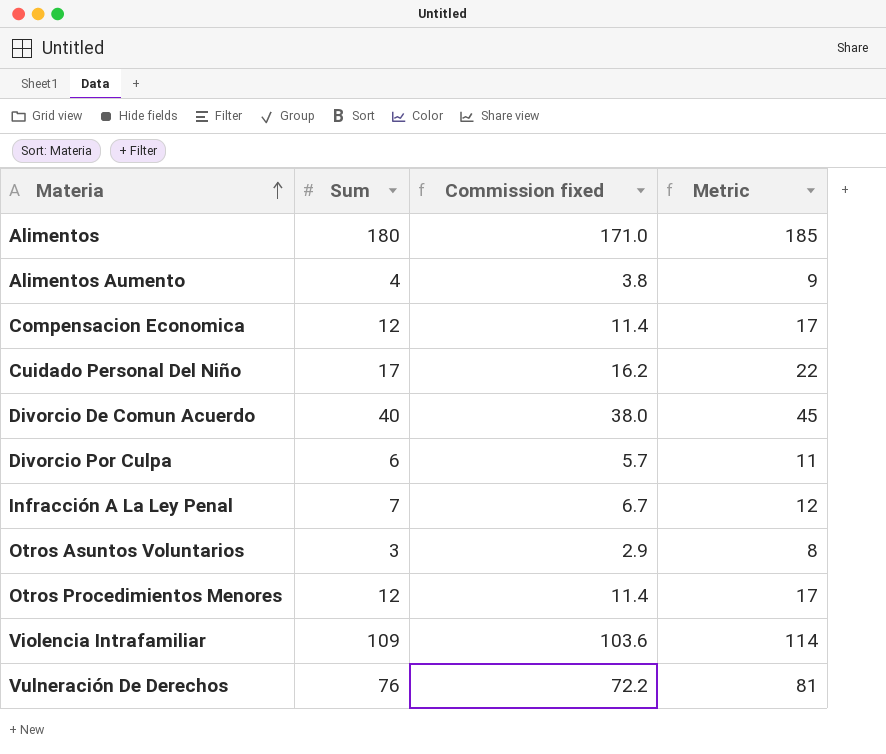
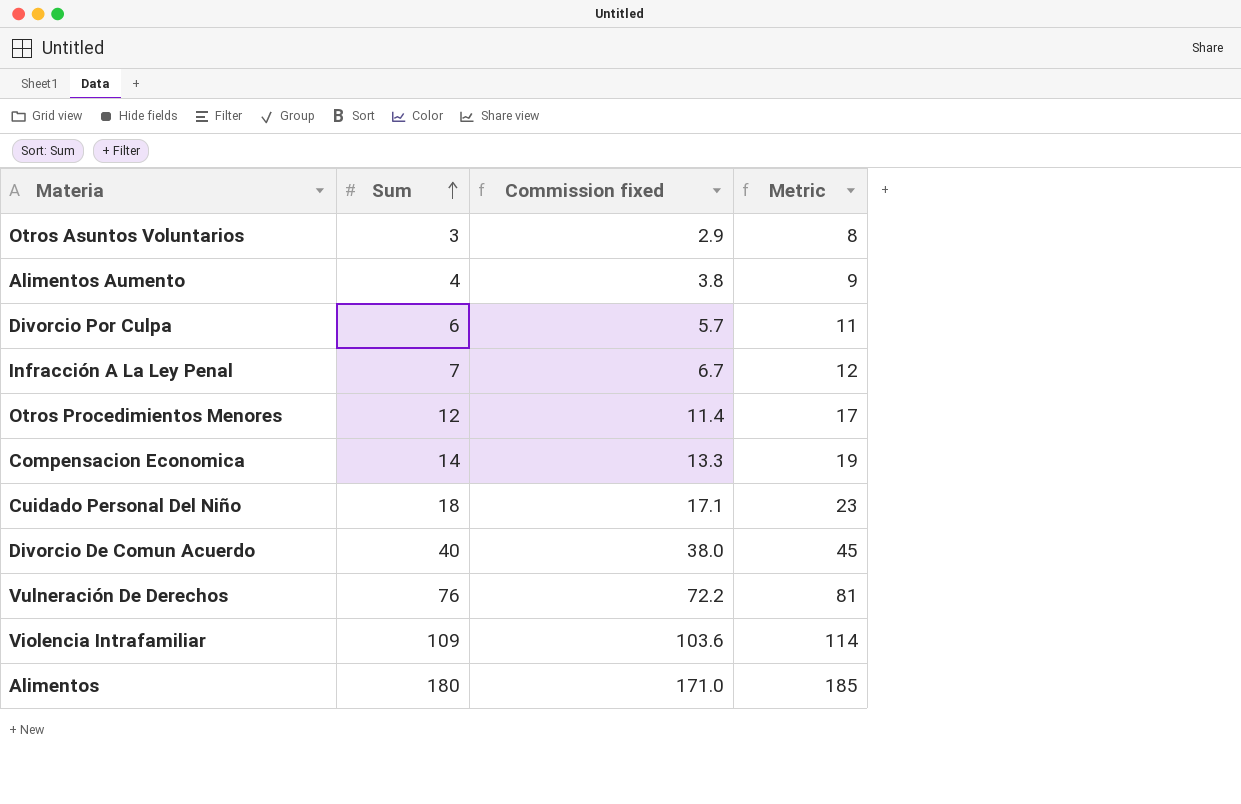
row order: Materia ascending -> Sum ascending
Compensacion Economica | Sum: 12 -> 14
Compensacion Economica | Commission fixed: 11.4 -> 13.3
Compensacion Economica | Metric: 17 -> 19
Cuidado Personal Del Niño | Sum: 17 -> 18
Cuidado Personal Del Niño | Commission fixed: 16.2 -> 17.1
Cuidado Personal Del Niño | Metric: 22 -> 23

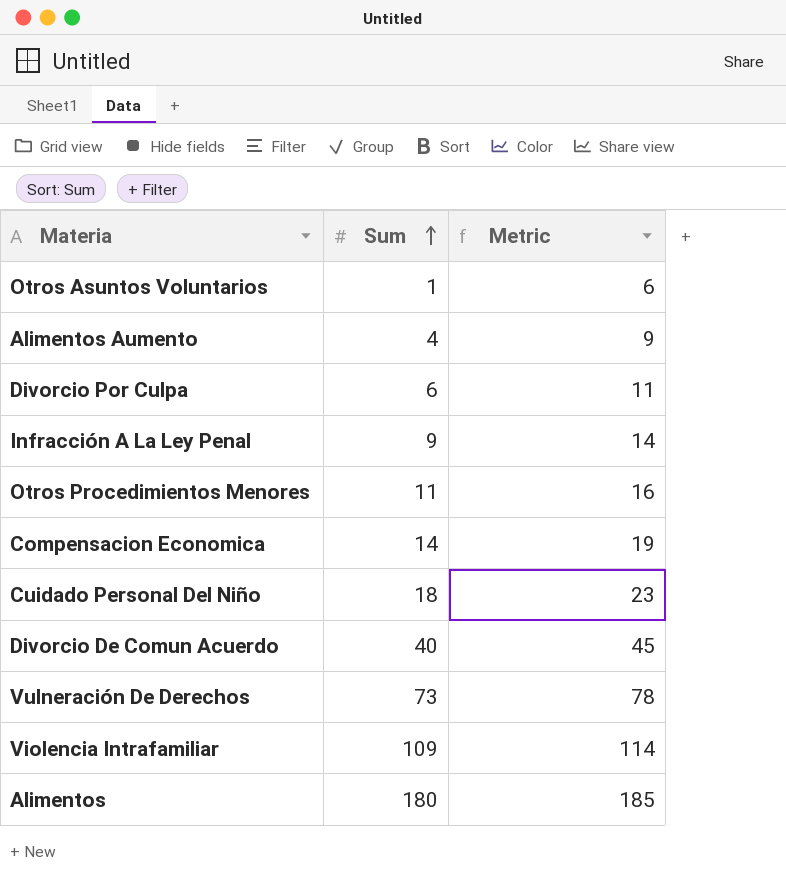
column Commission fixed | formula: [Sum] * 0.95 -> none
Otros Asuntos Voluntarios | Sum: 3 -> 1
Otros Asuntos Voluntarios | Metric: 8 -> 6
Infracción A La Ley Penal | Sum: 7 -> 9
Infracción A La Ley Penal | Metric: 12 -> 14
Otros Procedimientos Menores | Sum: 12 -> 11
Otros Procedimientos Menores | Metric: 17 -> 16
Vulneración De Derechos | Sum: 76 -> 73
Vulneración De Derechos | Metric: 81 -> 78

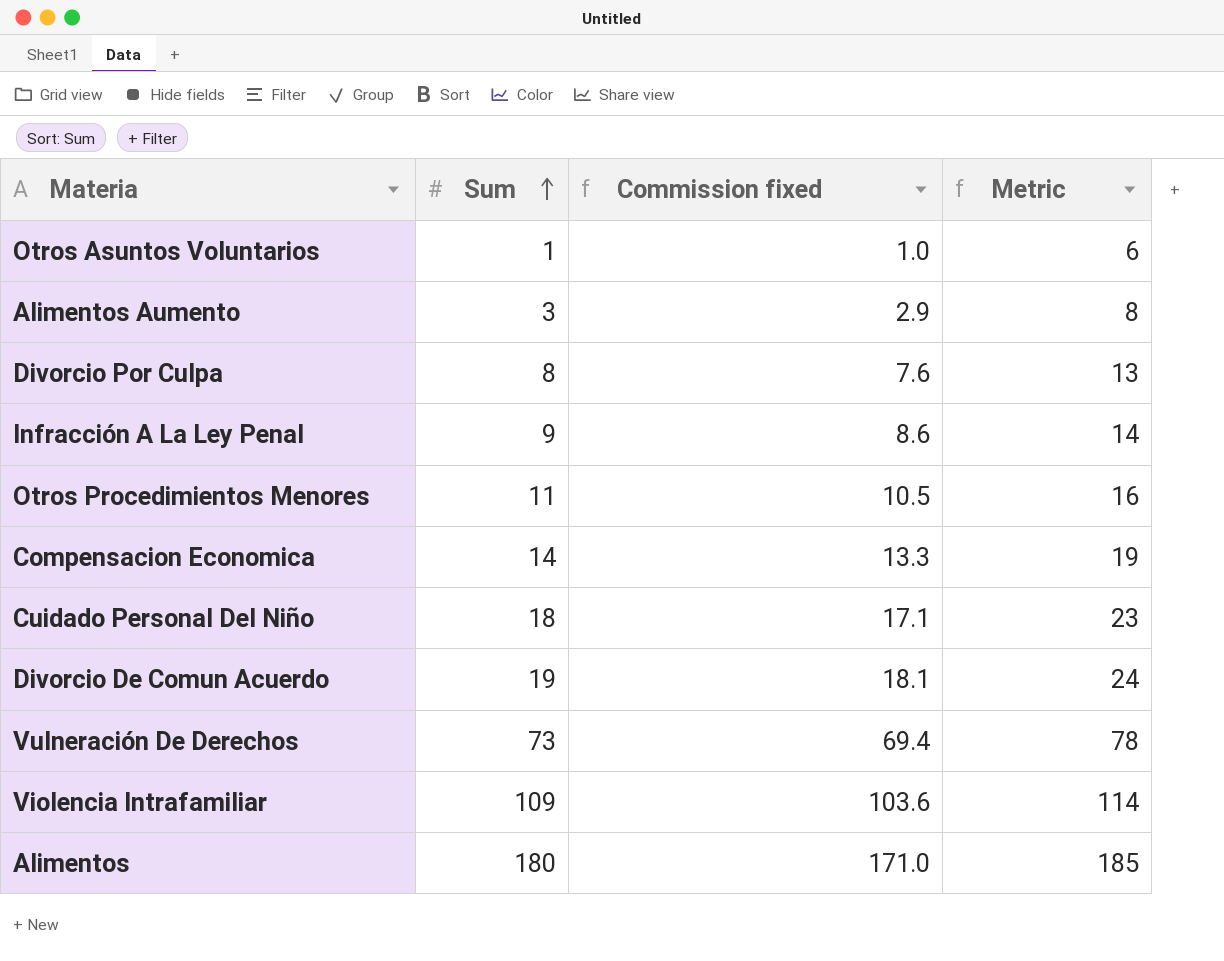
column Commission fixed | formula: none -> [Sum] * 0.95
Alimentos Aumento | Sum: 4 -> 3
Alimentos Aumento | Metric: 9 -> 8
Divorcio Por Culpa | Sum: 6 -> 8
Divorcio Por Culpa | Metric: 11 -> 13
Divorcio De Comun Acuerdo | Sum: 40 -> 19
Divorcio De Comun Acuerdo | Metric: 45 -> 24

